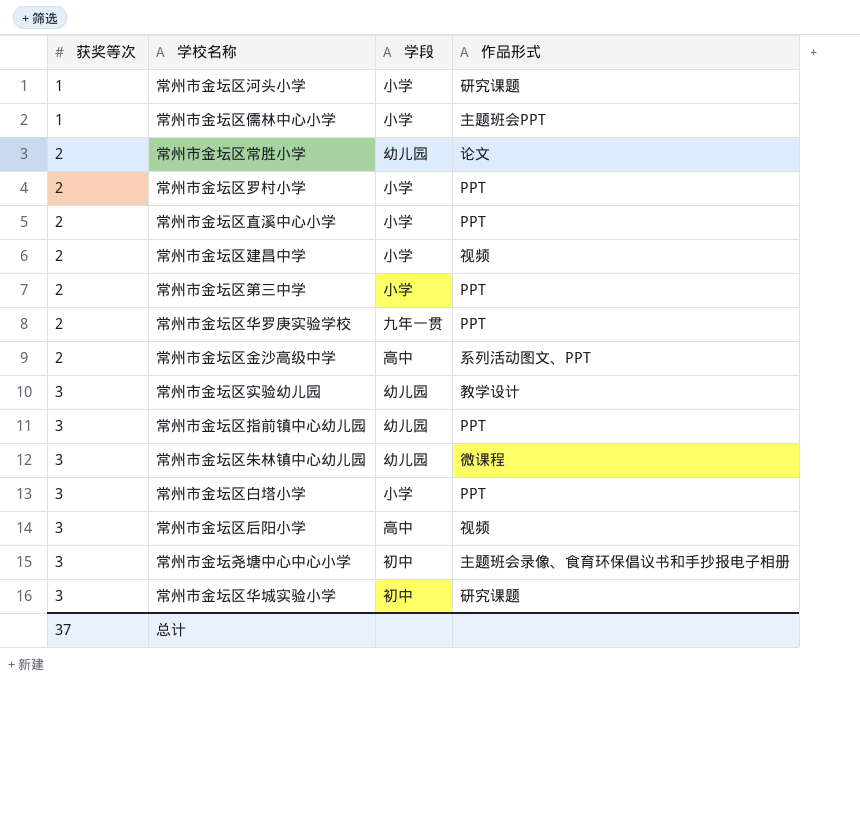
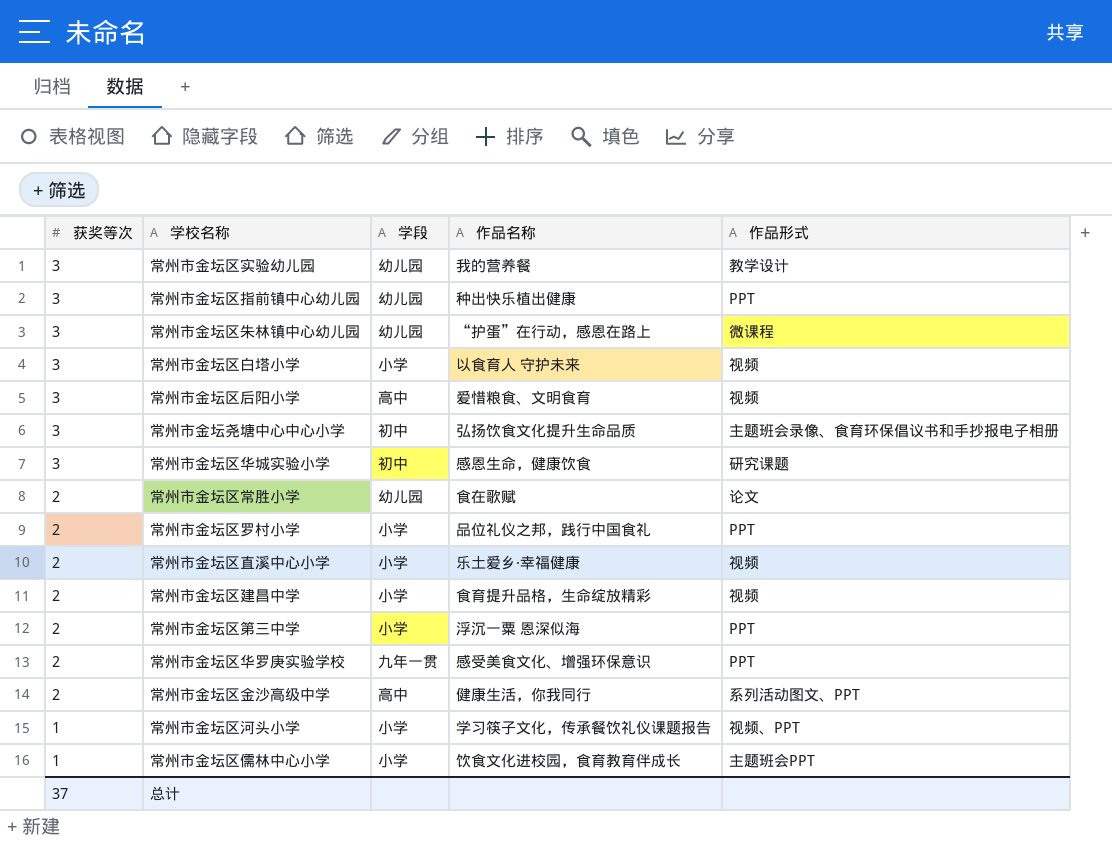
row order: 获奖等次 ascending -> 获奖等次 descending
column 作品名称 | position: none -> 4
常州市金坛区白塔小学 | 作品形式: PPT -> 视频
常州市金坛区直溪中心小学 | 作品形式: PPT -> 视频
常州市金坛区河头小学 | 作品形式: 研究课题 -> 视频、PPT

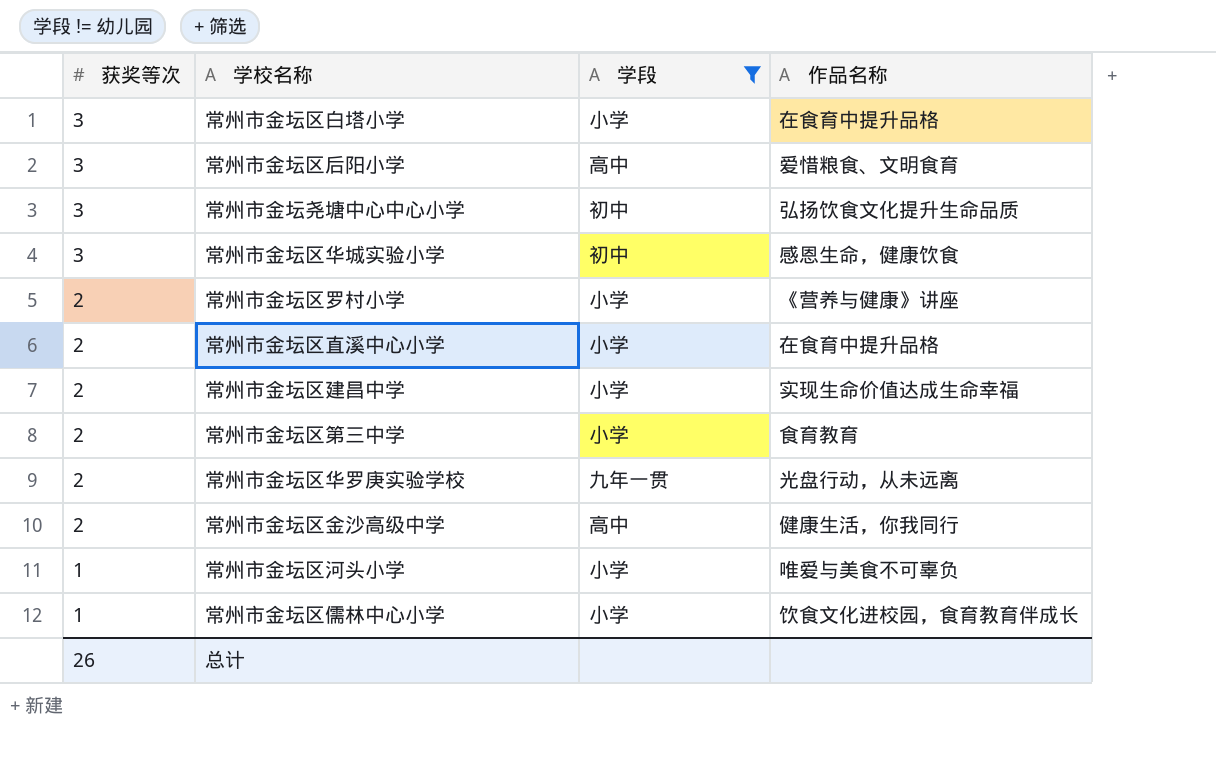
filter: none -> 学段 != 幼儿园
column 作品形式 | position: 5 -> none
常州市金坛区白塔小学 | 作品名称: 以食育人 守护未来 -> 在食育中提升品格
常州市金坛区罗村小学 | 作品名称: 品位礼仪之邦，践行中国食礼 -> 《营养与健康》讲座
常州市金坛区直溪中心小学 | 作品名称: 乐土爱乡·幸福健康 -> 在食育中提升品格
常州市金坛区建昌中学 | 作品名称: 食育提升品格，生命绽放精彩 -> 实现生命价值达成生命幸福
常州市金坛区第三中学 | 作品名称: 浮沉一粟 恩深似海 -> 食育教育
常州市金坛区华罗庚实验学校 | 作品名称: 感受美食文化、增强环保意识 -> 光盘行动，从未远离
常州市金坛区河头小学 | 作品名称: 学习筷子文化，传承餐饮礼仪课题报告 -> 唯爱与美食不可辜负
总计 | 获奖等次: 37 -> 26

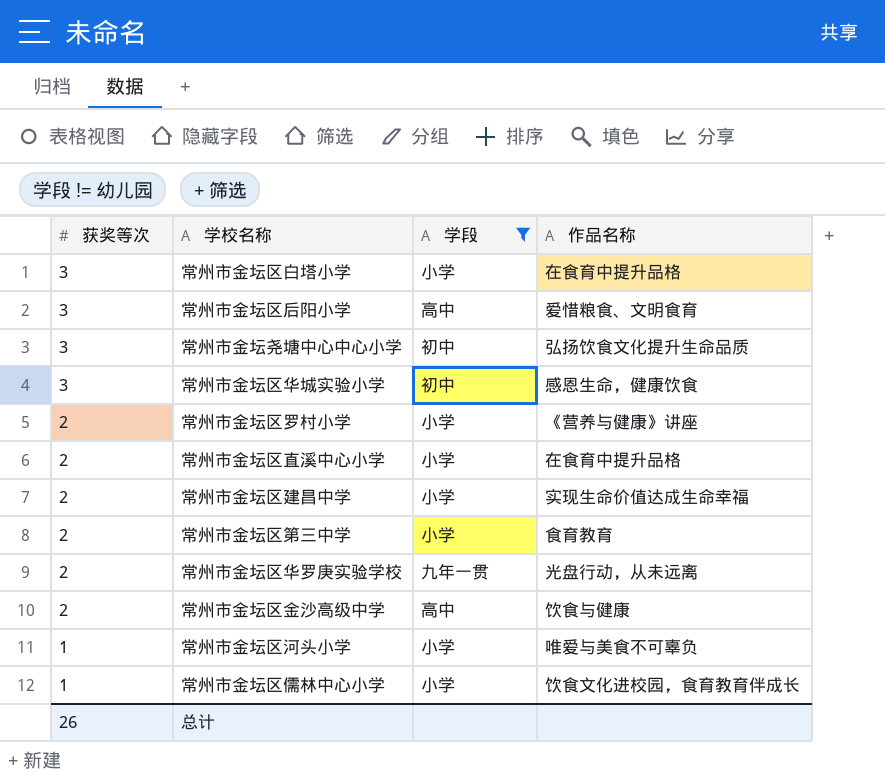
常州市金坛区金沙高级中学 | 作品名称: 健康生活，你我同行 -> 饮食与健康

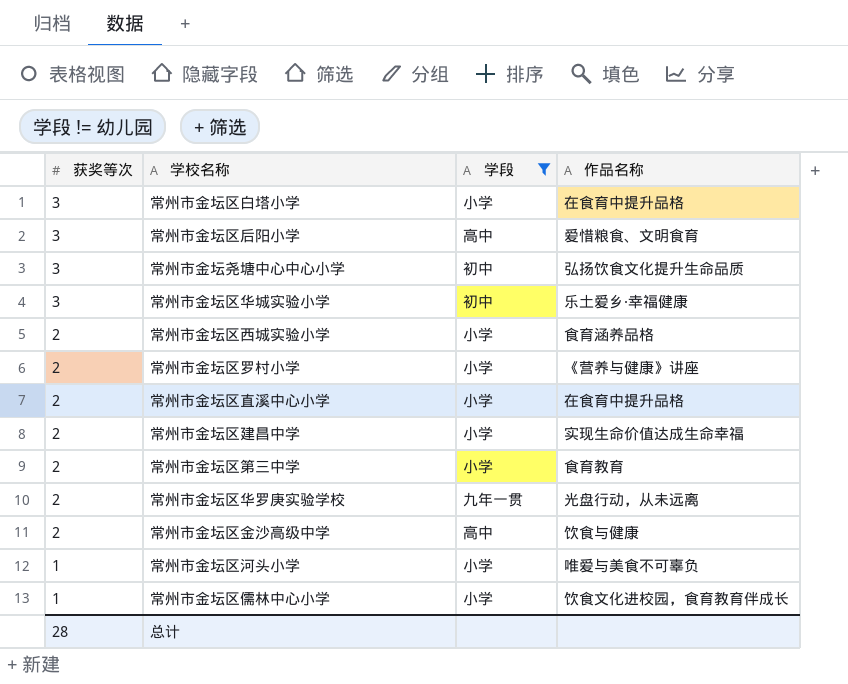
常州市金坛区华城实验小学 | 作品名称: 感恩生命，健康饮食 -> 乐土爱乡·幸福健康
row 常州市金坛区西城实验小学: none -> 2 | 小学 | 食育涵养品格
总计 | 获奖等次: 26 -> 28

